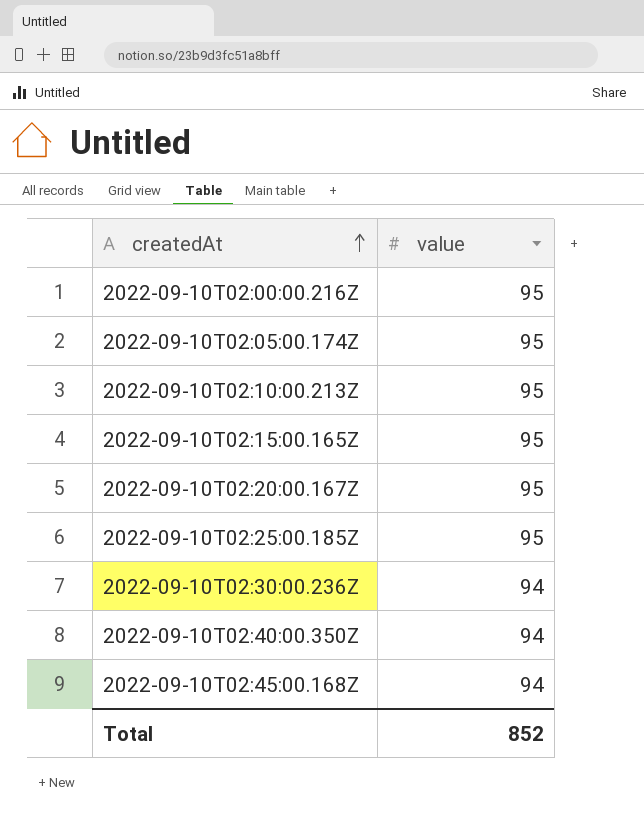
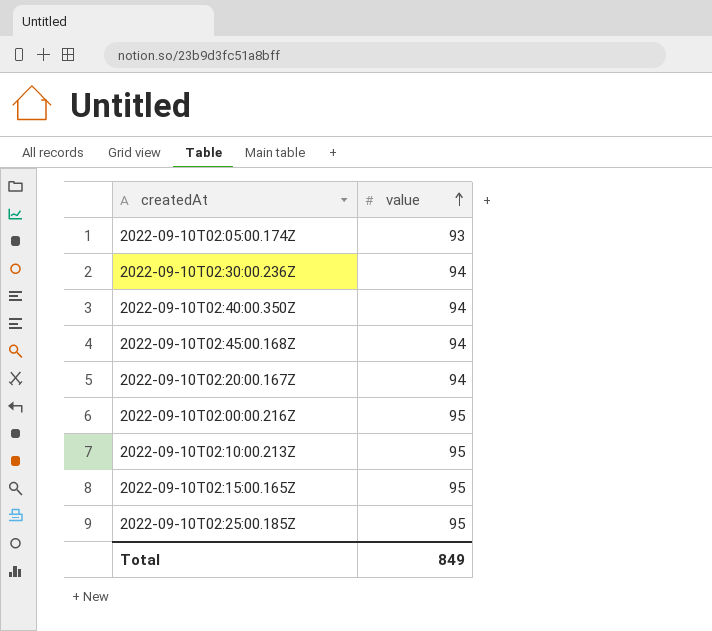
row order: createdAt ascending -> value ascending
2022-09-10T02:05:00.174Z | value: 95 -> 93
2022-09-10T02:20:00.167Z | value: 95 -> 94
Total | value: 852 -> 849

